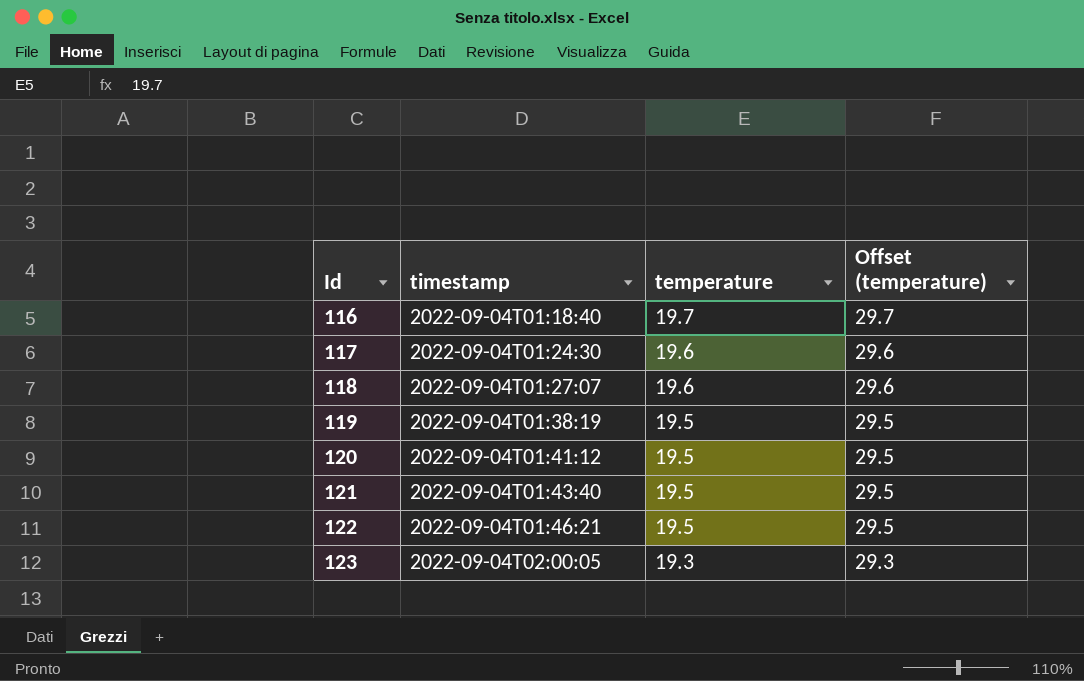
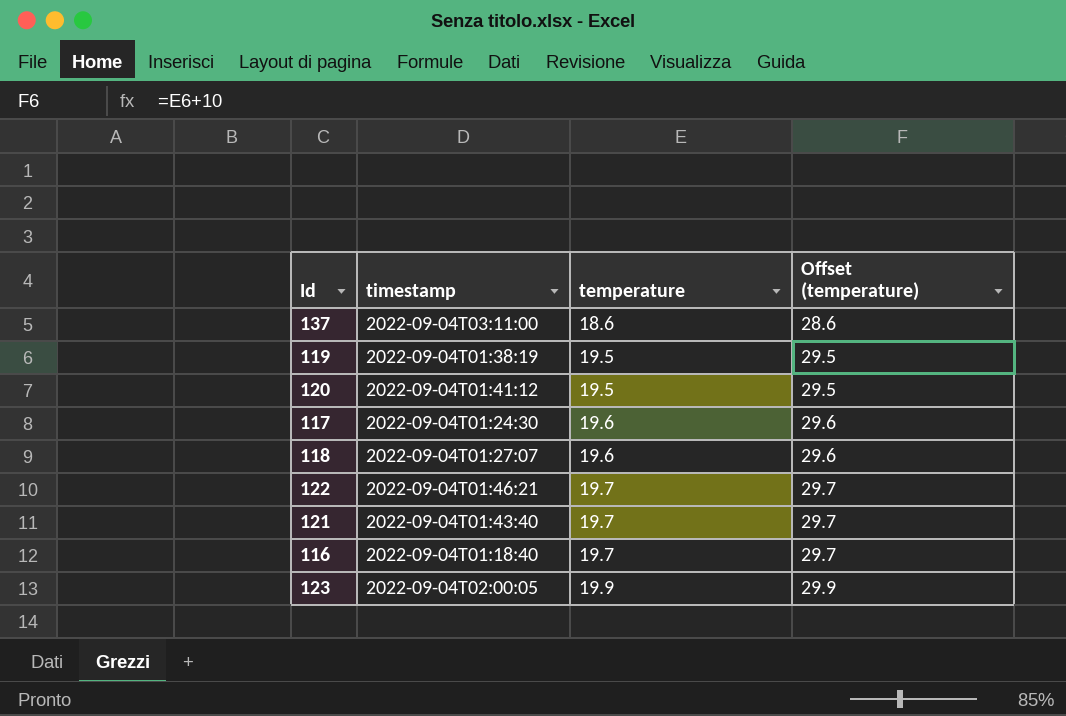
row order: Id ascending -> temperature ascending
row 137: none -> 2022-09-04T03:11:00 | 18.6 | 28.6
122 | temperature: 19.5 -> 19.7
122 | Offset (temperature): 29.5 -> 29.7
121 | temperature: 19.5 -> 19.7
121 | Offset (temperature): 29.5 -> 29.7
123 | temperature: 19.3 -> 19.9
123 | Offset (temperature): 29.3 -> 29.9

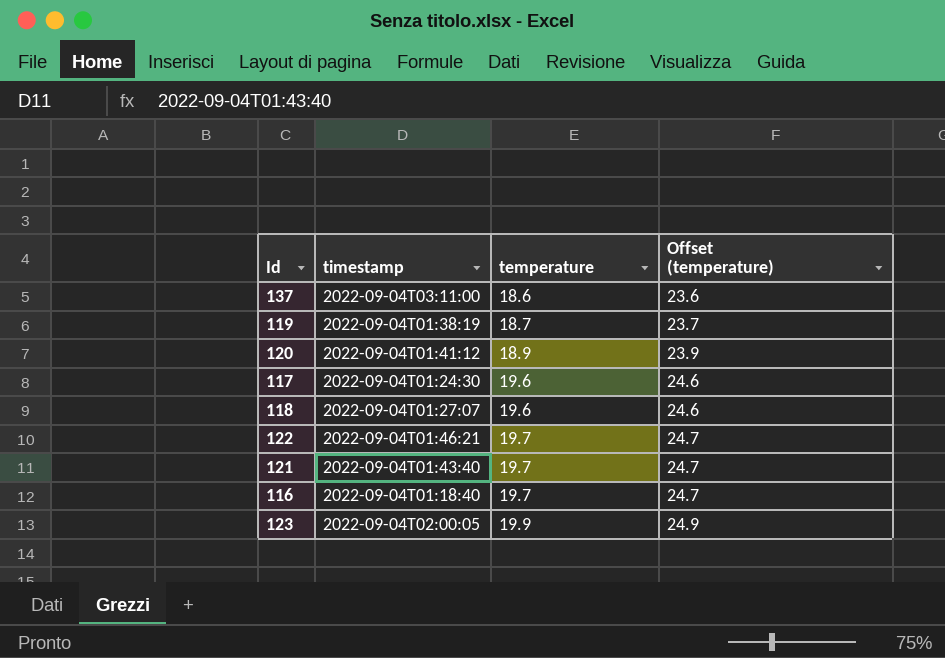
column Offset (temperature) | formula: [temperature] + 10 -> [temperature] + 5
119 | temperature: 19.5 -> 18.7
120 | temperature: 19.5 -> 18.9

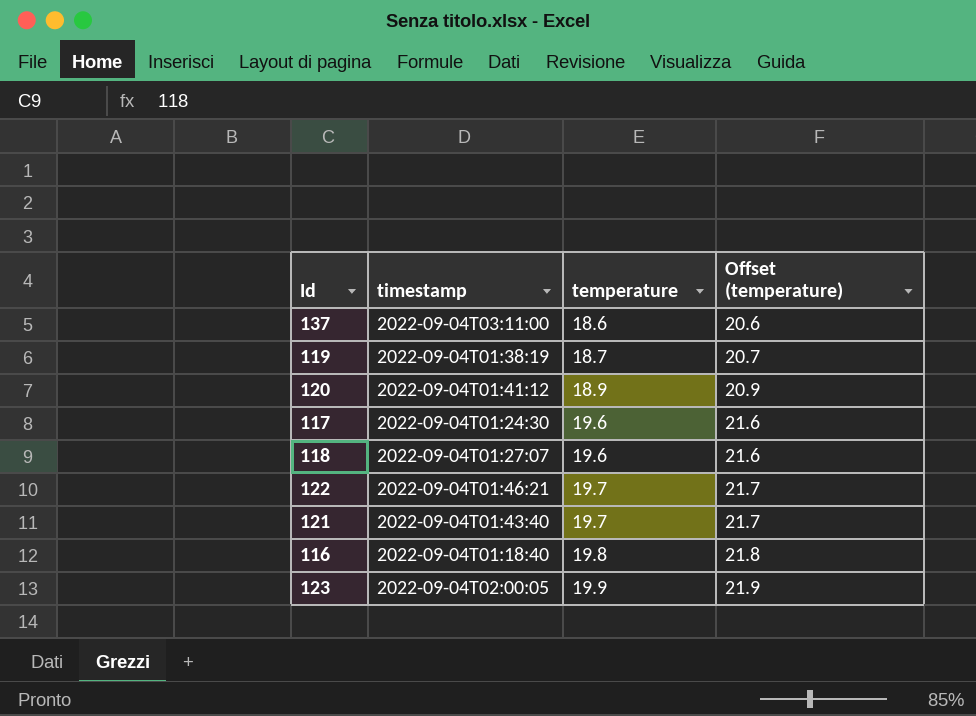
column Offset (temperature) | formula: [temperature] + 5 -> [temperature] + 2
116 | temperature: 19.7 -> 19.8

